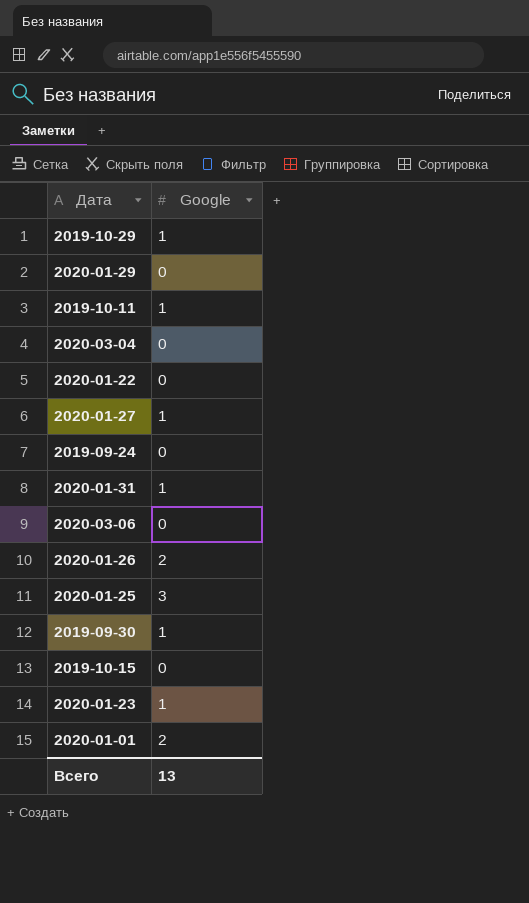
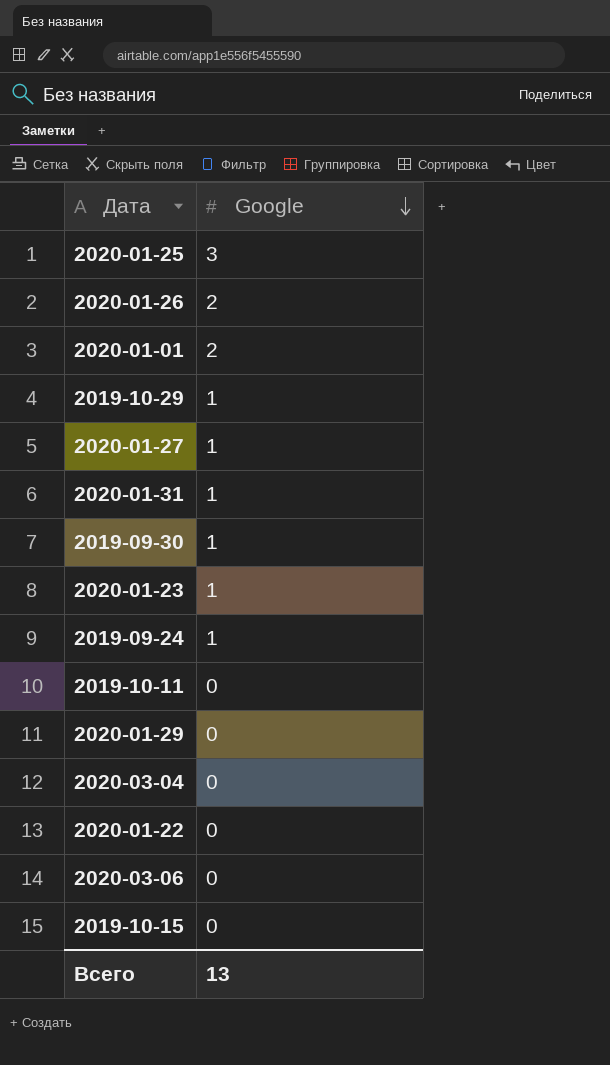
row order: none -> Google descending
2019-09-24 | Google: 0 -> 1
2019-10-11 | Google: 1 -> 0

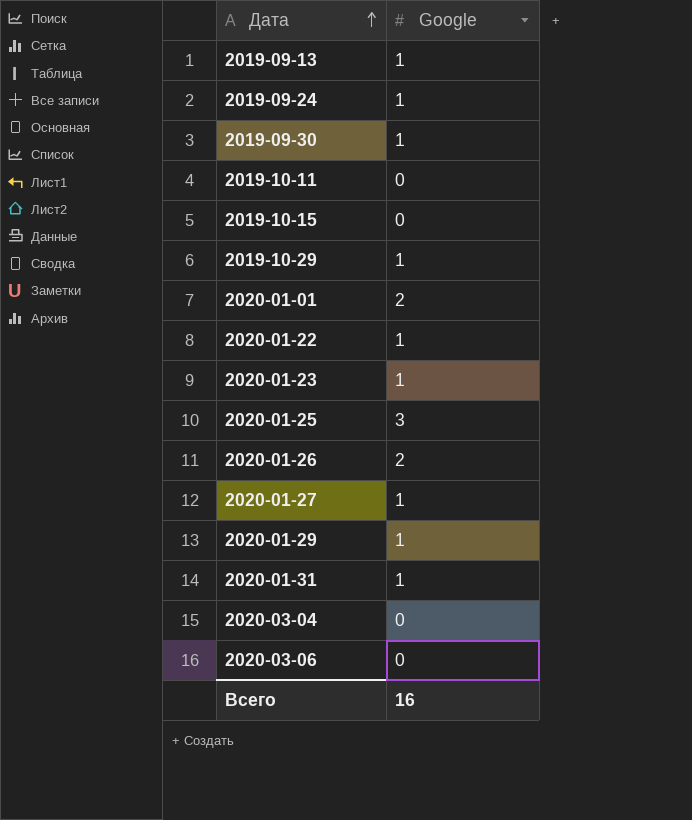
row order: Google descending -> Дата ascending
row 2019-09-13: none -> 1
2020-01-22 | Google: 0 -> 1
2020-01-29 | Google: 0 -> 1
Всего | Google: 13 -> 16

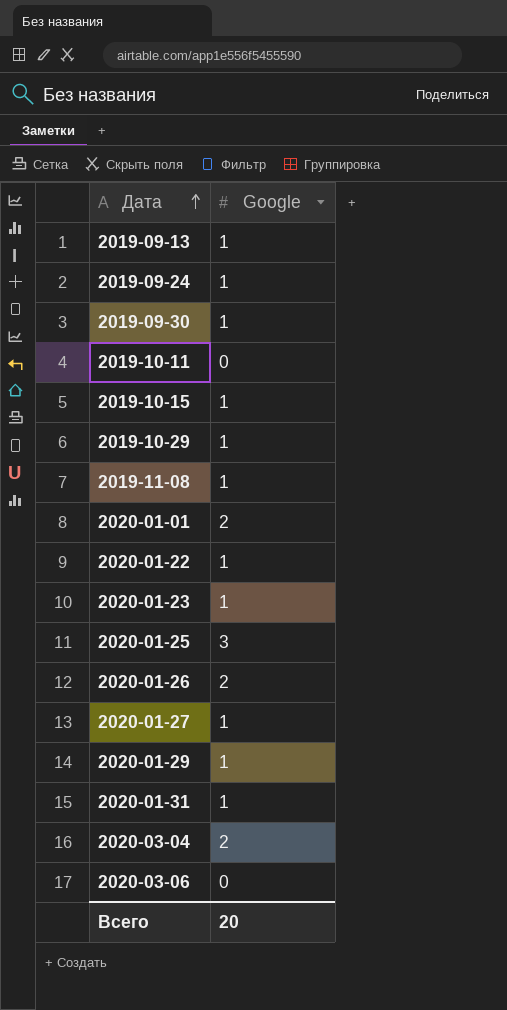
2019-10-15 | Google: 0 -> 1
row 2019-11-08: none -> 1
2020-03-04 | Google: 0 -> 2
Всего | Google: 16 -> 20

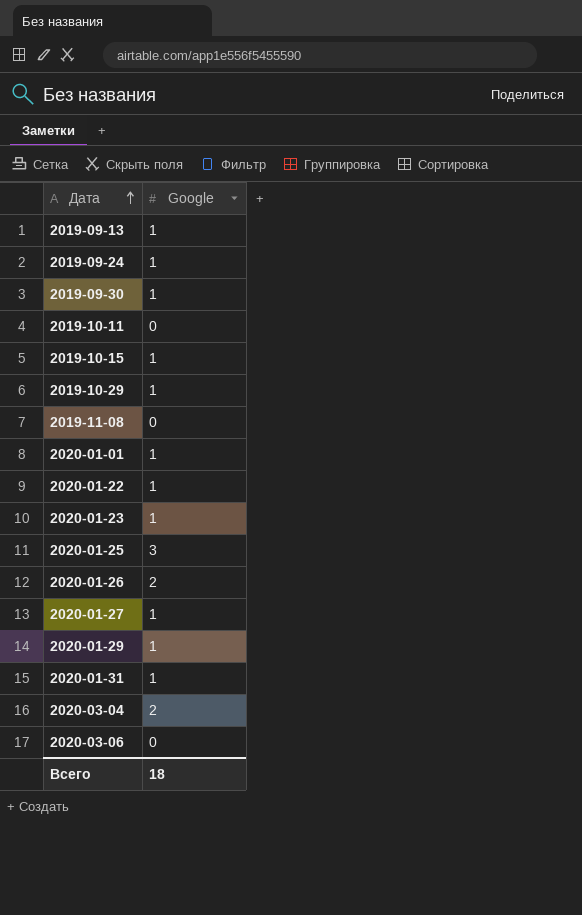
2019-11-08 | Google: 1 -> 0
2020-01-01 | Google: 2 -> 1
Всего | Google: 20 -> 18

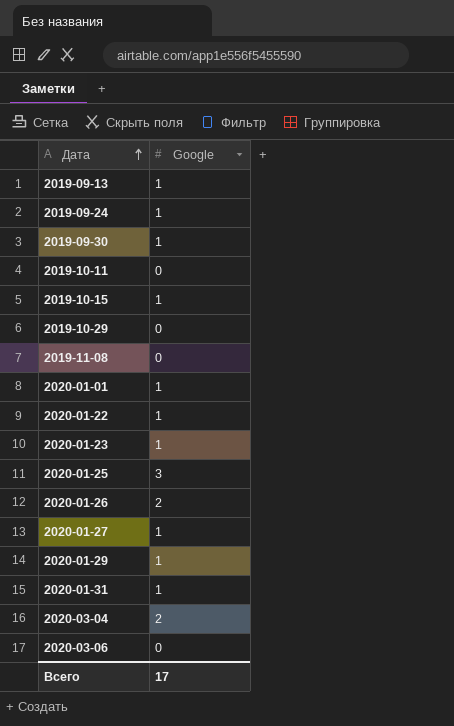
2019-10-29 | Google: 1 -> 0
Всего | Google: 18 -> 17

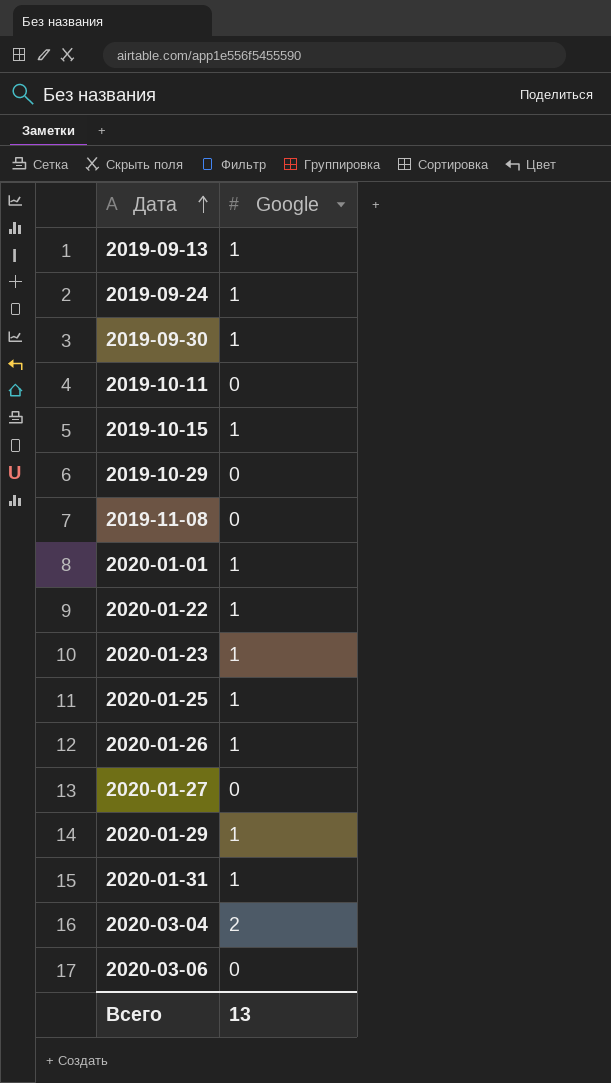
2020-01-25 | Google: 3 -> 1
2020-01-26 | Google: 2 -> 1
2020-01-27 | Google: 1 -> 0
Всего | Google: 17 -> 13

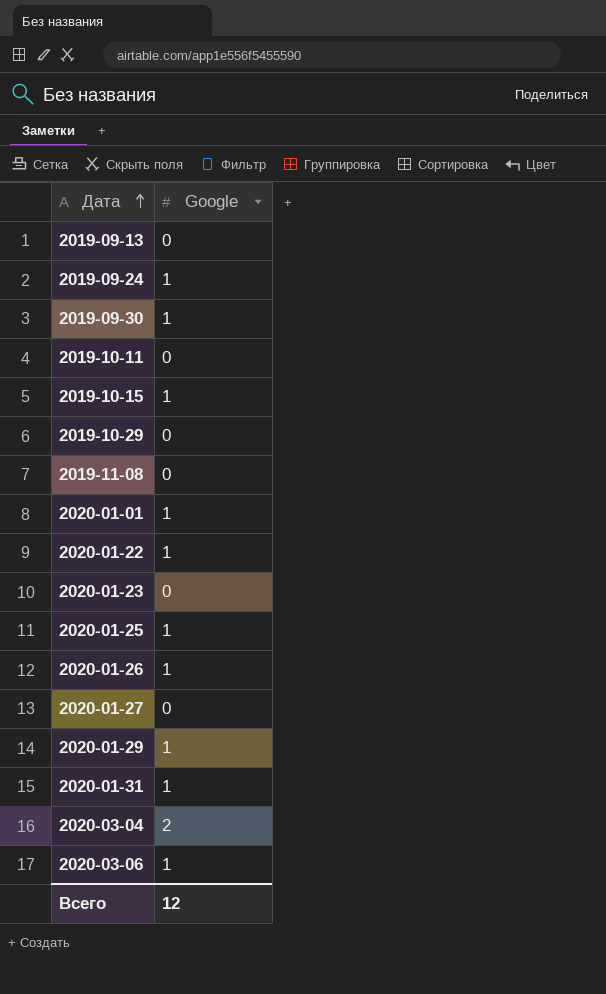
2019-09-13 | Google: 1 -> 0
2020-01-23 | Google: 1 -> 0
2020-03-06 | Google: 0 -> 1
Всего | Google: 13 -> 12

